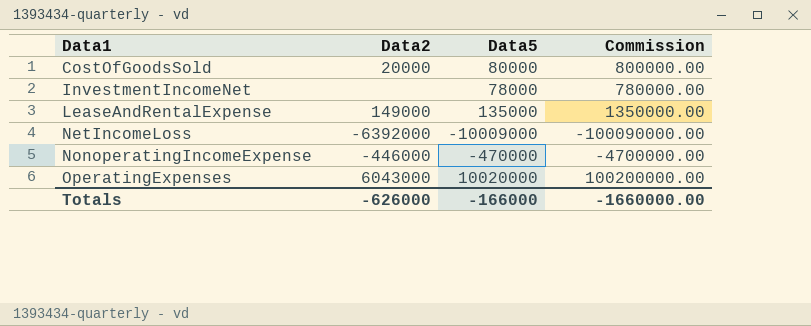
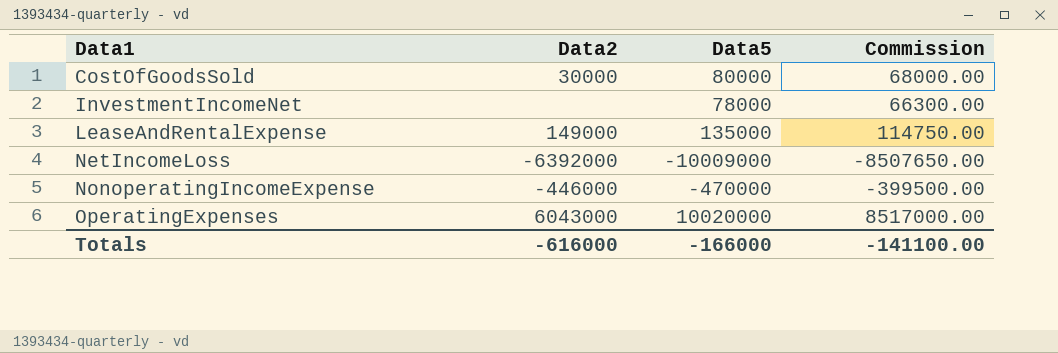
column Commission | formula: [Data5] * 10 -> [Data5] * 0.85
CostOfGoodsSold | Data2: 20000 -> 30000
Totals | Data2: -626000 -> -616000
Totals | Commission: -1660000.00 -> -141100.00

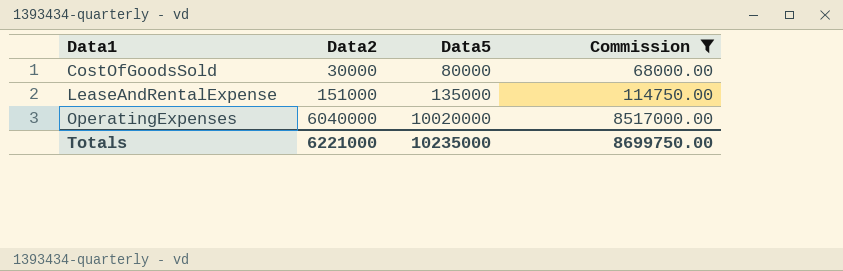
filter: none -> Commission >= 68000.00
LeaseAndRentalExpense | Data2: 149000 -> 151000
OperatingExpenses | Data2: 6043000 -> 6040000
Totals | Data2: -616000 -> 6221000
Totals | Data5: -166000 -> 10235000
Totals | Commission: -141100.00 -> 8699750.00

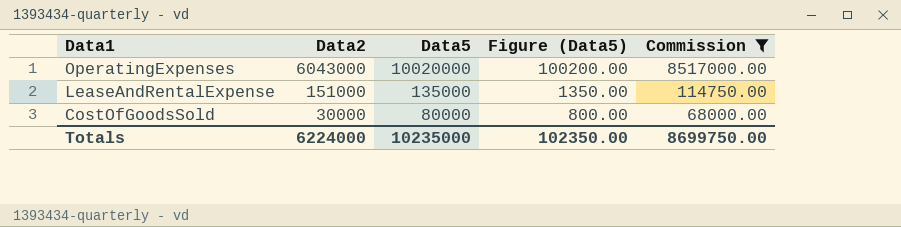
row order: Data1 ascending -> Data1 descending
column Figure (Data5) | formula: none -> [Data5] * 0.01
OperatingExpenses | Data2: 6040000 -> 6043000
Totals | Data2: 6221000 -> 6224000

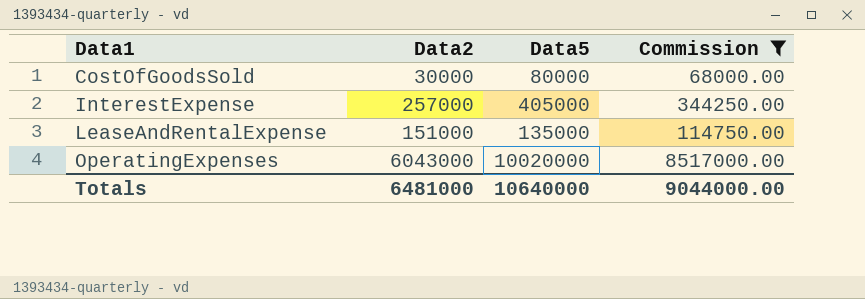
row order: Data1 descending -> Data1 ascending
column Figure (Data5) | formula: [Data5] * 0.01 -> none
row InterestExpense: none -> 257000 | 405000 | 344250.00
Totals | Data2: 6224000 -> 6481000
Totals | Data5: 10235000 -> 10640000
Totals | Commission: 8699750.00 -> 9044000.00

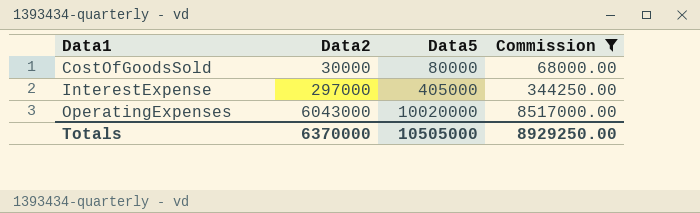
row LeaseAndRentalExpense: 151000 | 135000 | 114750.00 -> none
InterestExpense | Data2: 257000 -> 297000
Totals | Data2: 6481000 -> 6370000
Totals | Data5: 10640000 -> 10505000
Totals | Commission: 9044000.00 -> 8929250.00

